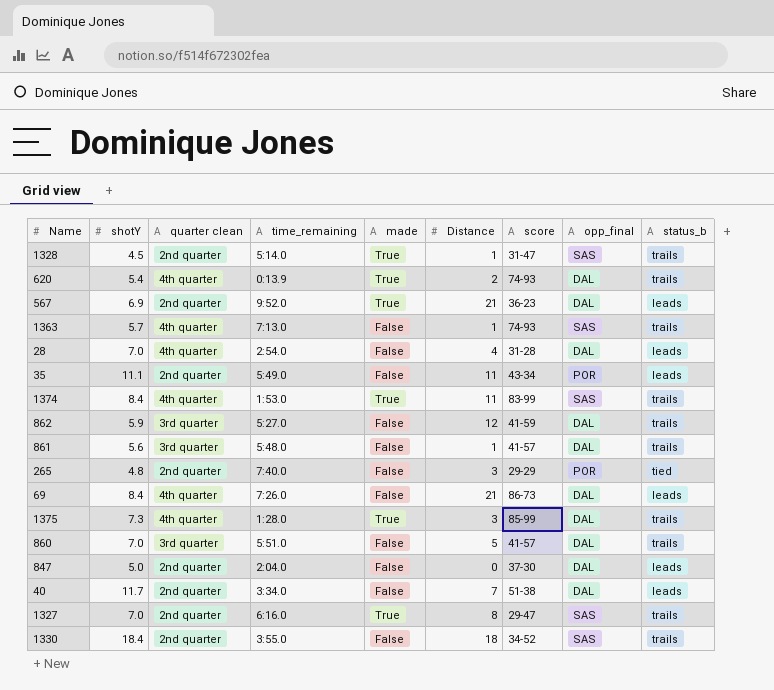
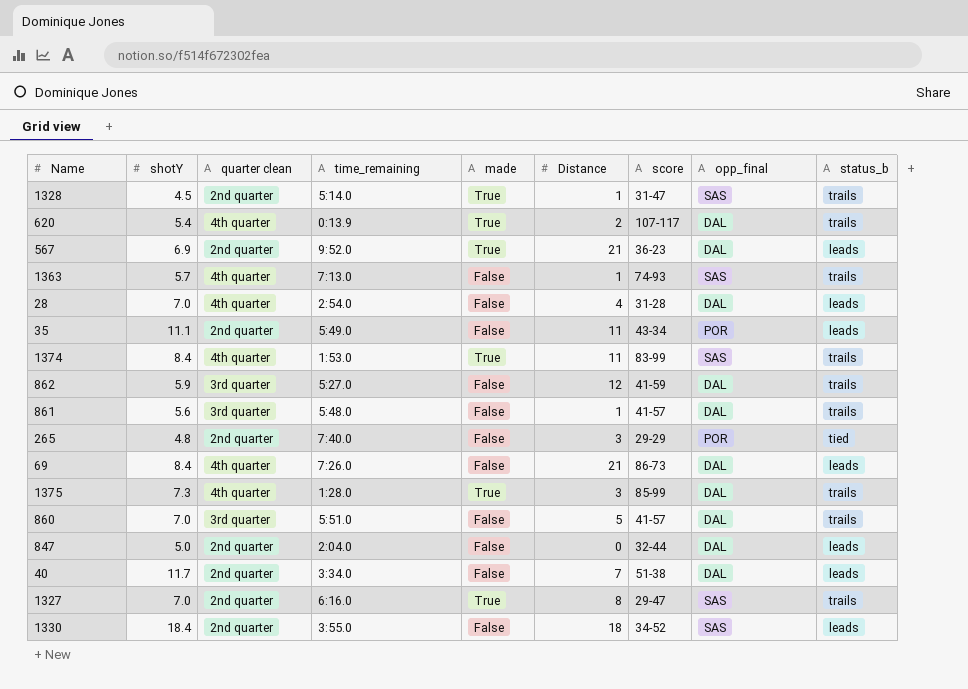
620 | score: 74-93 -> 107-117
847 | score: 37-30 -> 32-44
1330 | status_b: trails -> leads

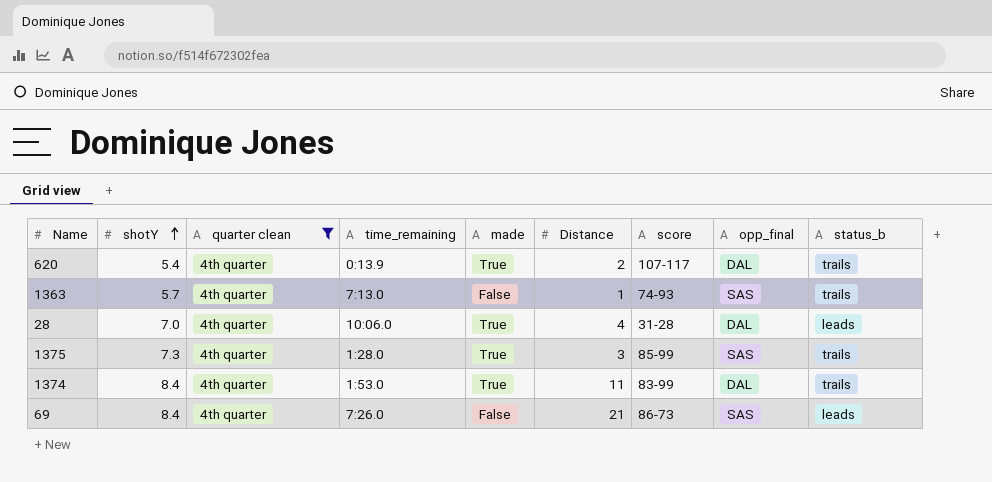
filter: none -> quarter clean = 4th quarter
row order: none -> shotY ascending
28 | time_remaining: 2:54.0 -> 10:06.0
28 | made: False -> True
1375 | opp_final: DAL -> SAS
1374 | opp_final: SAS -> DAL
69 | opp_final: DAL -> SAS

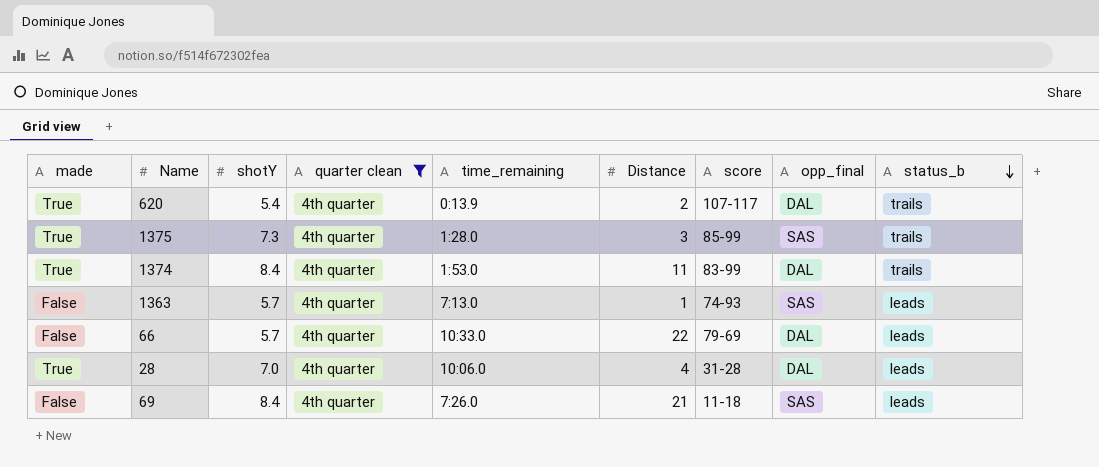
row order: shotY ascending -> status_b descending
column made | position: 5 -> 1
1363 | status_b: trails -> leads
row 66: none -> False | 5.7 | 4th quarter | 10:33.0 | 22 | 79-69 | DAL | leads
69 | score: 86-73 -> 11-18

